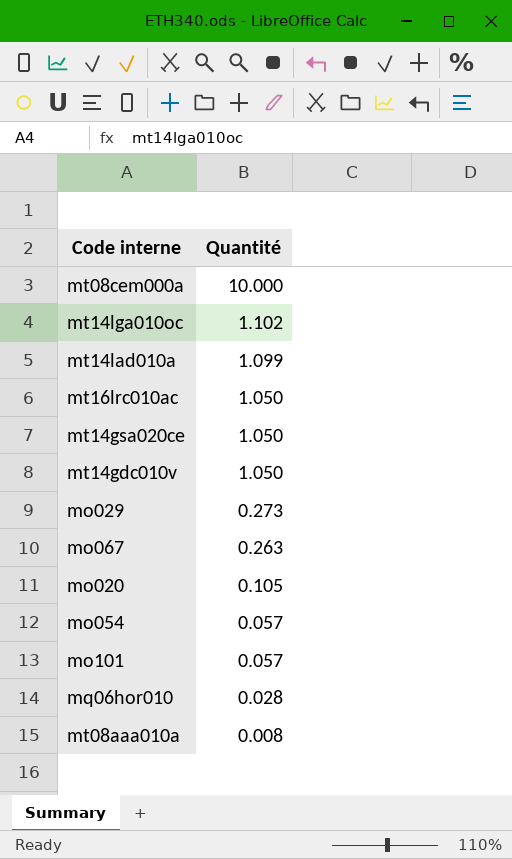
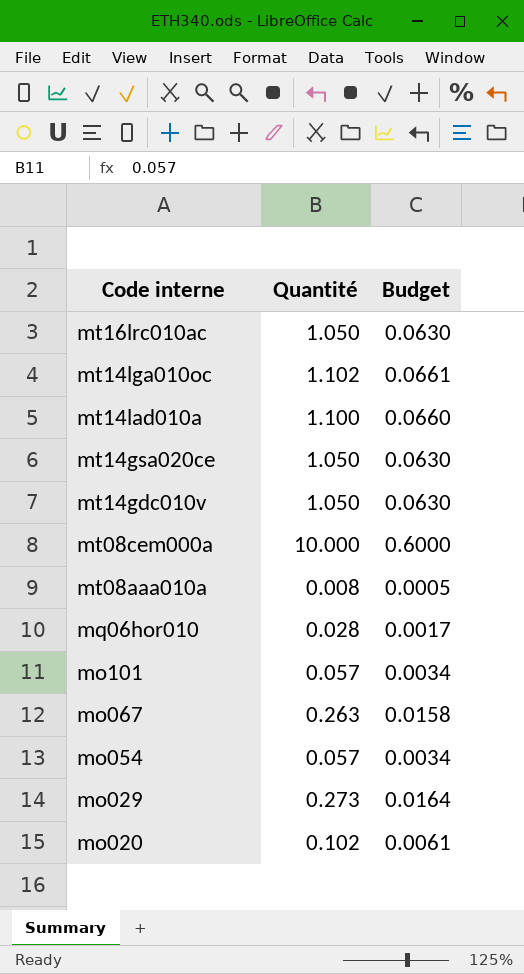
row order: Quantité descending -> Code interne descending
column Budget | formula: none -> [Quantité] * 0.06
mt14lad010a | Quantité: 1.099 -> 1.100
mo020 | Quantité: 0.105 -> 0.102

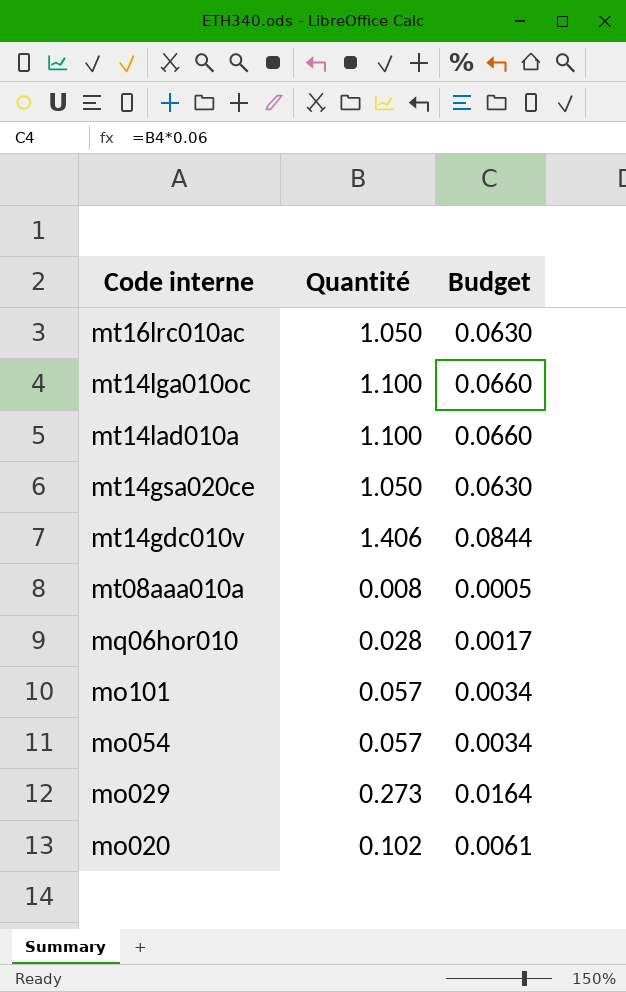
row mt08cem000a: 10.000 | 0.6000 -> none
row mo067: 0.263 | 0.0158 -> none
mt14lga010oc | Quantité: 1.102 -> 1.100
mt14lga010oc | Budget: 0.0661 -> 0.0660
mt14gdc010v | Quantité: 1.050 -> 1.406
mt14gdc010v | Budget: 0.0630 -> 0.0844

